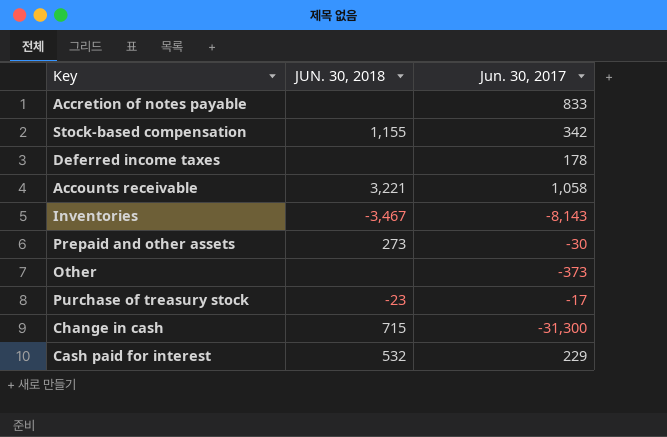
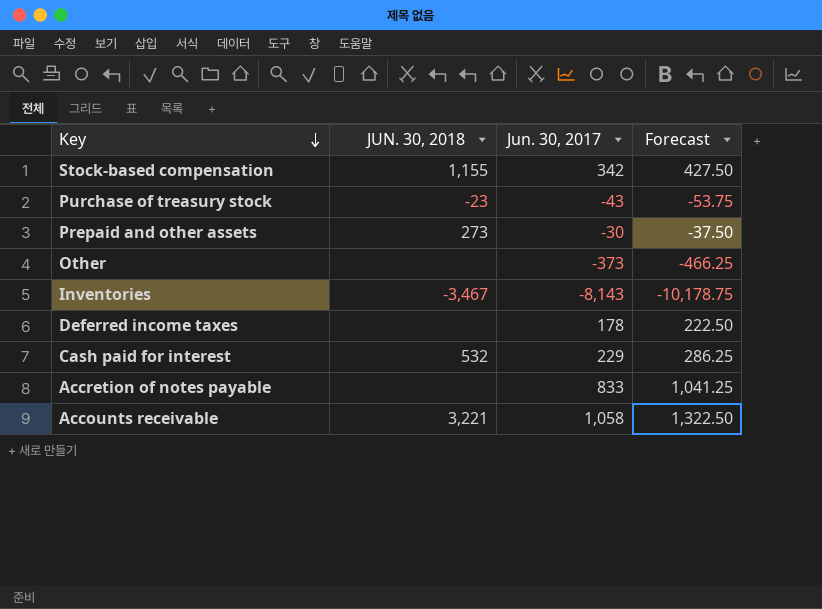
row order: none -> Key descending
column Forecast | formula: none -> [Jun. 30, 2017] * 1.25
row Change in cash: 715 | -31,300 -> none
Purchase of treasury stock | Jun. 30, 2017: -17 -> -43

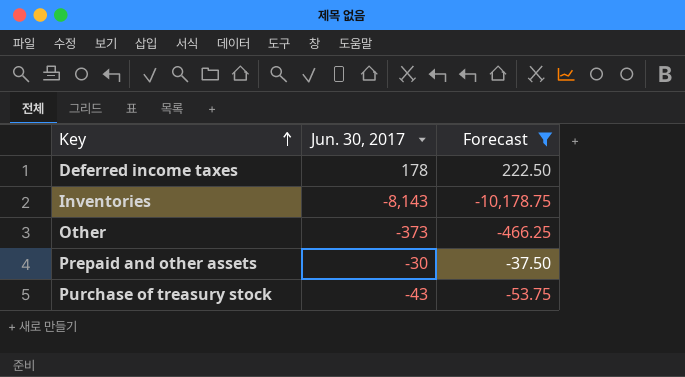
filter: none -> Forecast <= 222.50
row order: Key descending -> Key ascending
column JUN. 30, 2018 | position: 2 -> none

